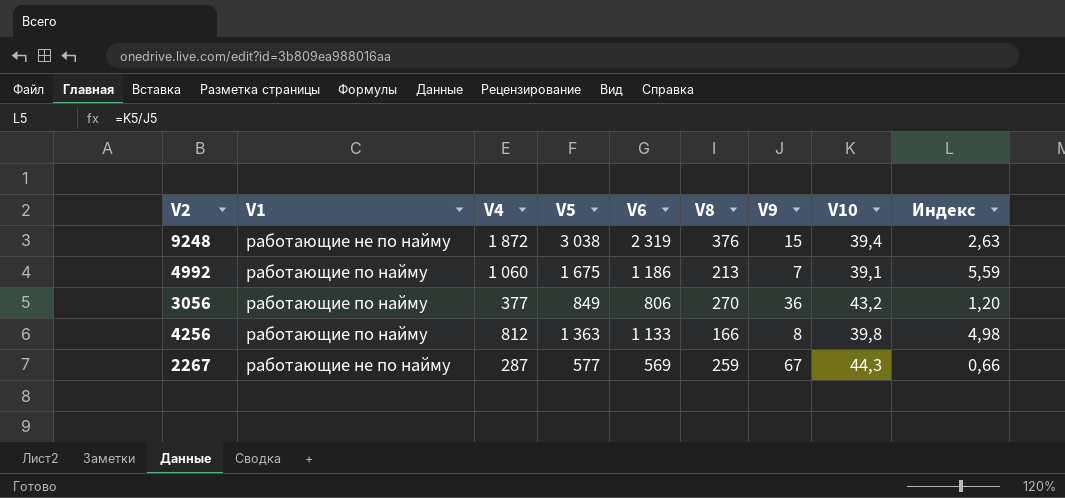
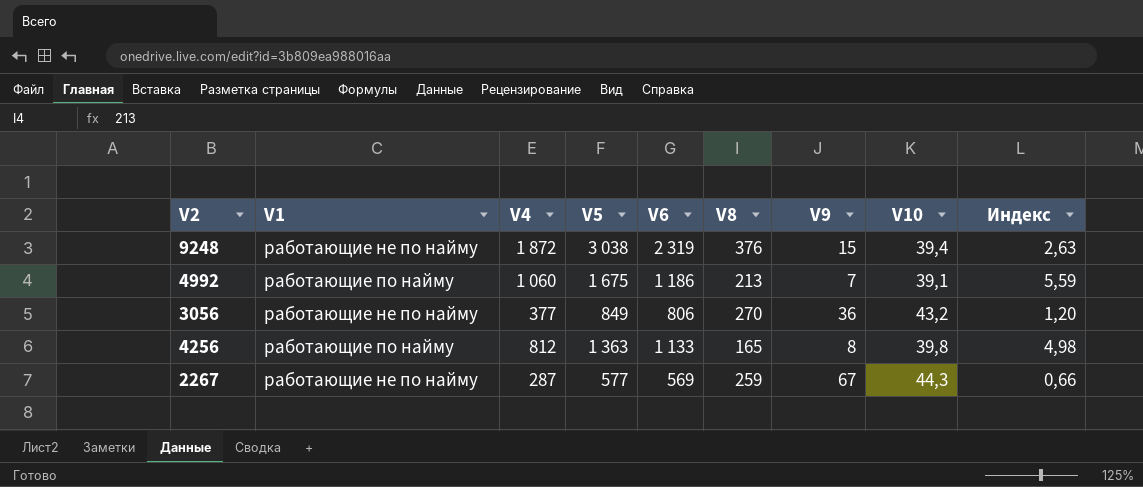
3056 | V1: работающие по найму -> работающие не по найму
4256 | V8: 166 -> 165

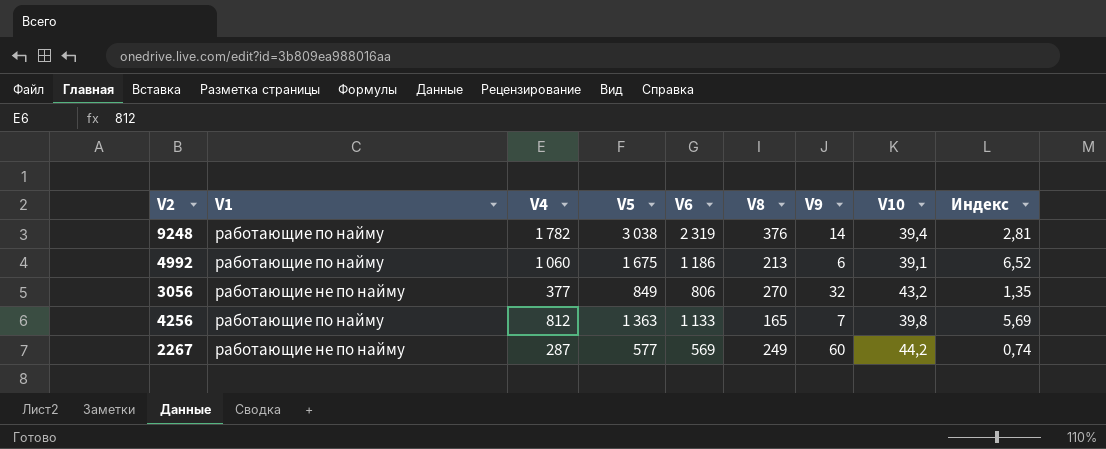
9248 | V1: работающие не по найму -> работающие по найму
9248 | V4: 1 872 -> 1 782
9248 | V9: 15 -> 14
9248 | Индекс: 2,63 -> 2,81
4992 | V9: 7 -> 6
4992 | Индекс: 5,59 -> 6,52
3056 | V9: 36 -> 32
3056 | Индекс: 1,20 -> 1,35
4256 | V9: 8 -> 7
4256 | Индекс: 4,98 -> 5,69
2267 | V8: 259 -> 249
2267 | V9: 67 -> 60
2267 | V10: 44,3 -> 44,2
2267 | Индекс: 0,66 -> 0,74

